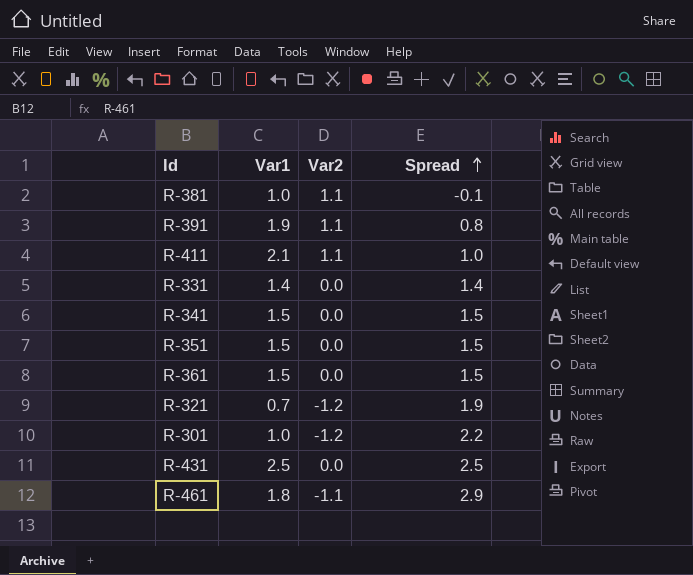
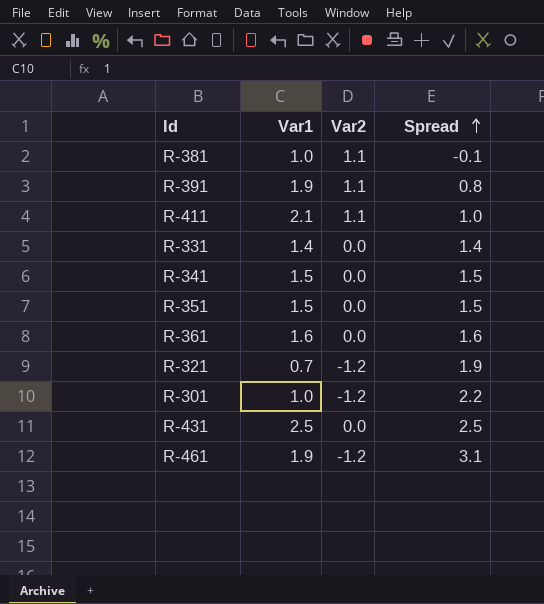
R-361 | Var1: 1.5 -> 1.6
R-361 | Spread: 1.5 -> 1.6
R-461 | Var1: 1.8 -> 1.9
R-461 | Var2: -1.1 -> -1.2
R-461 | Spread: 2.9 -> 3.1

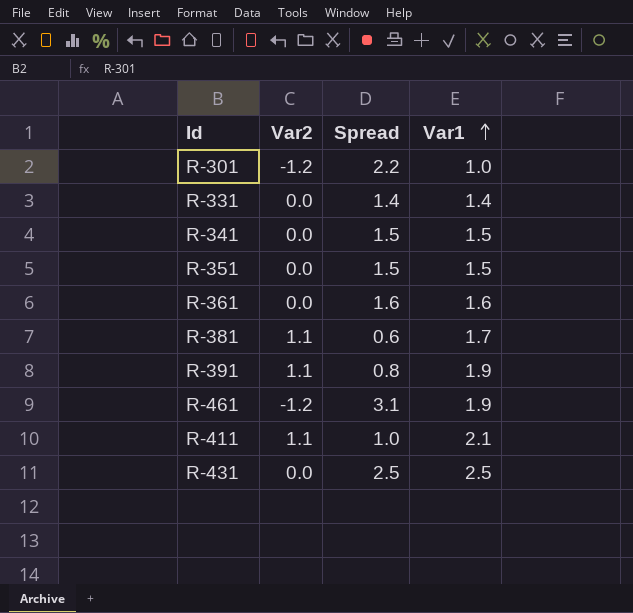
row order: Spread ascending -> Var1 ascending
column Var1 | position: 2 -> 4
row R-321: 0.7 | -1.2 | 1.9 -> none
R-381 | Spread: -0.1 -> 0.6
R-381 | Var1: 1.0 -> 1.7

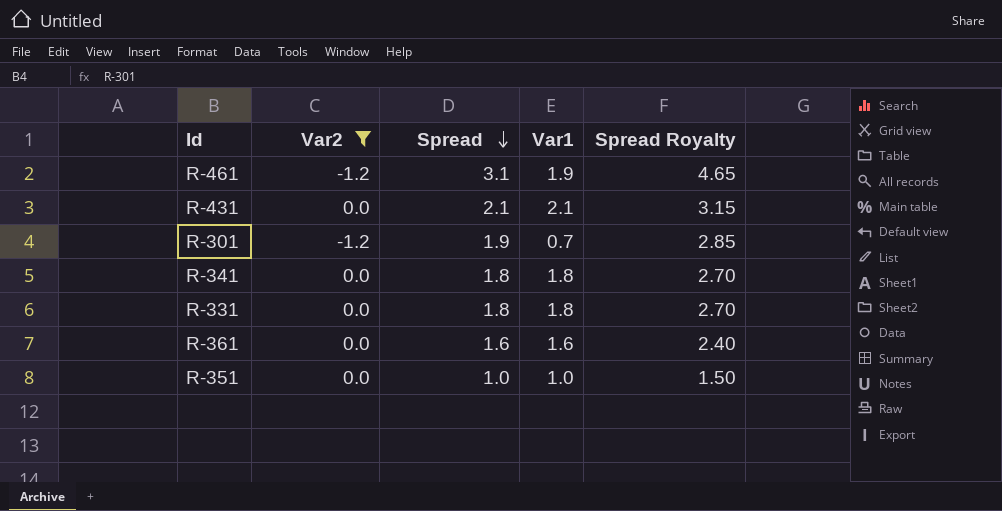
filter: none -> Var2 != 1.1
row order: Var1 ascending -> Spread descending
column Spread Royalty | formula: none -> [Spread] * 1.5
R-431 | Spread: 2.5 -> 2.1
R-431 | Var1: 2.5 -> 2.1
R-301 | Spread: 2.2 -> 1.9
R-301 | Var1: 1.0 -> 0.7
R-341 | Spread: 1.5 -> 1.8
R-341 | Var1: 1.5 -> 1.8
R-331 | Spread: 1.4 -> 1.8
R-331 | Var1: 1.4 -> 1.8
R-351 | Spread: 1.5 -> 1.0
R-351 | Var1: 1.5 -> 1.0

